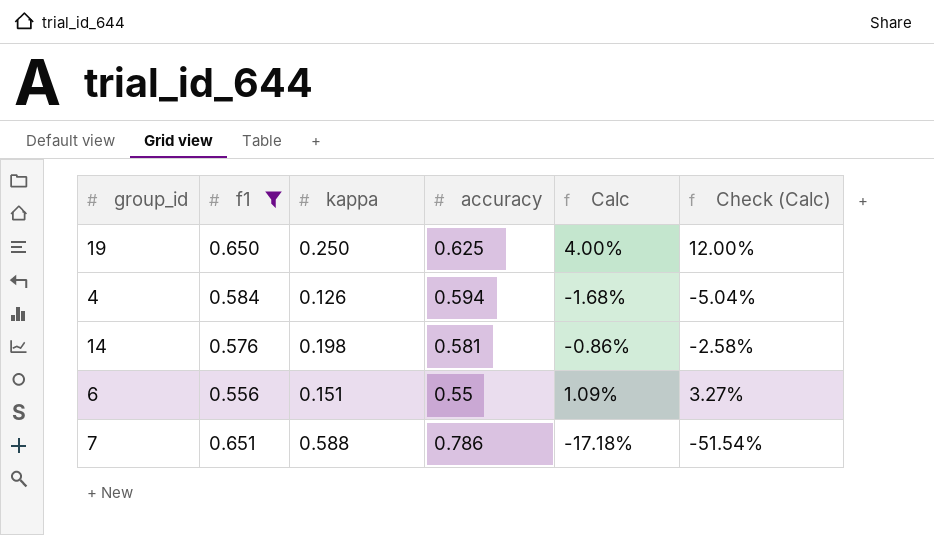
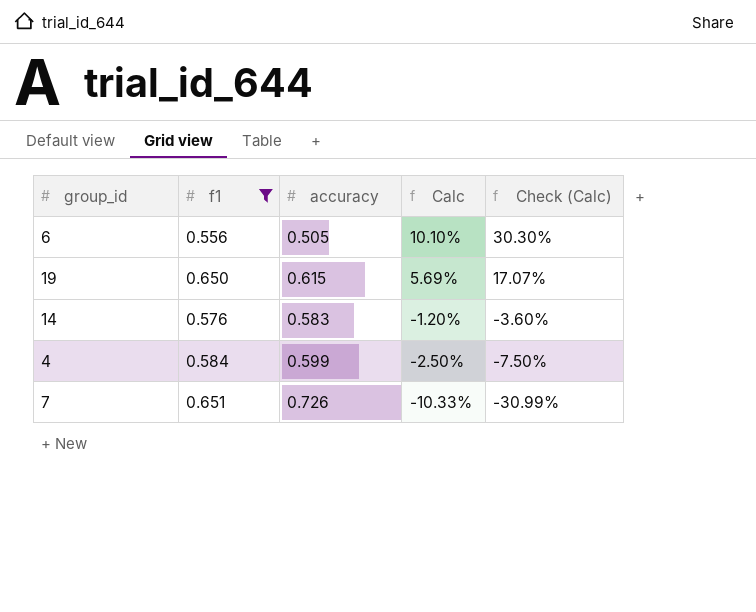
row order: none -> Calc descending
column kappa | position: 3 -> none
6 | accuracy: 0.55 -> 0.505
6 | Calc: 1.09% -> 10.10%
6 | Check (Calc): 3.27% -> 30.30%
19 | accuracy: 0.625 -> 0.615
19 | Calc: 4.00% -> 5.69%
19 | Check (Calc): 12.00% -> 17.07%
14 | accuracy: 0.581 -> 0.583
14 | Calc: -0.86% -> -1.20%
14 | Check (Calc): -2.58% -> -3.60%
4 | accuracy: 0.594 -> 0.599
4 | Calc: -1.68% -> -2.50%
4 | Check (Calc): -5.04% -> -7.50%
7 | accuracy: 0.786 -> 0.726
7 | Calc: -17.18% -> -10.33%
7 | Check (Calc): -51.54% -> -30.99%

